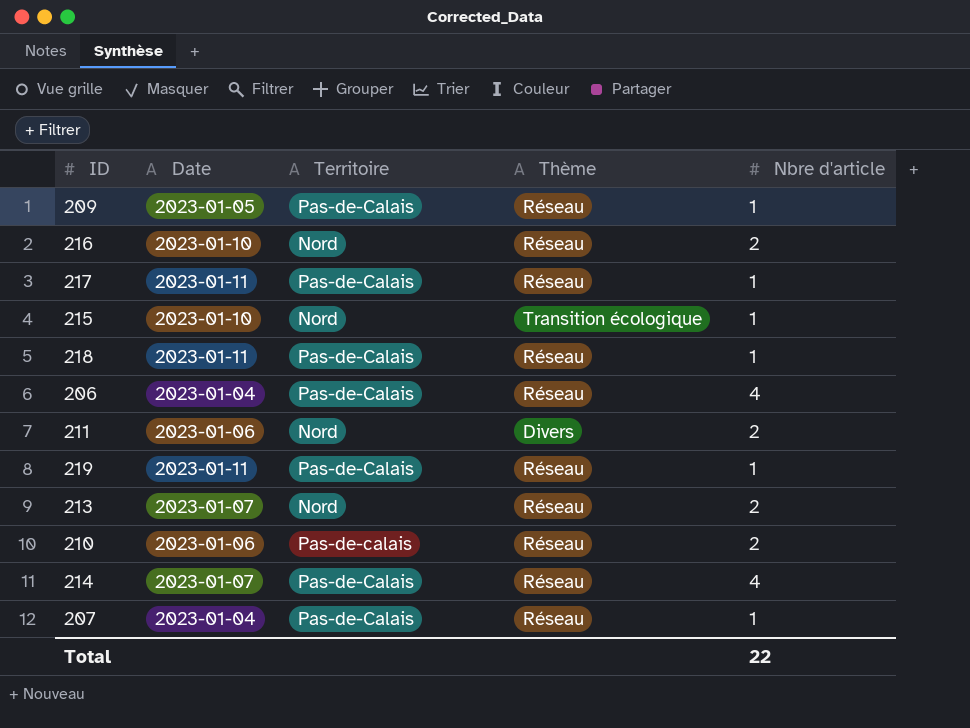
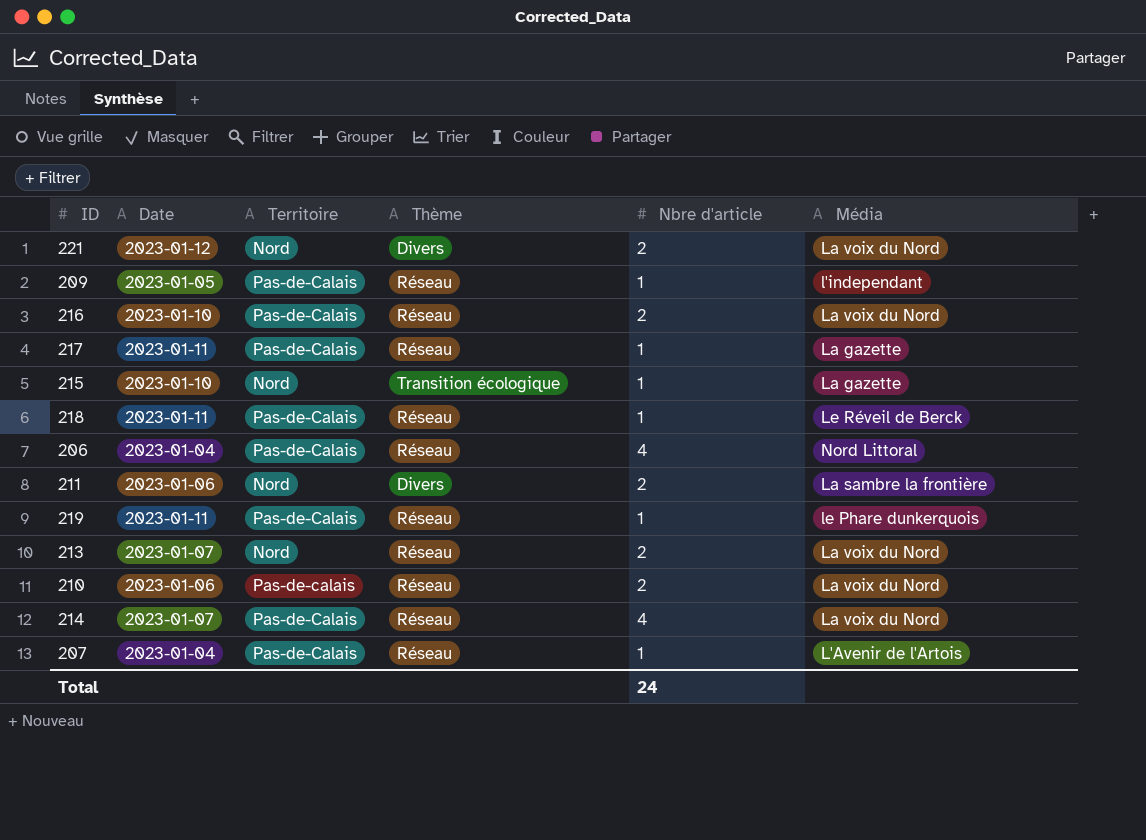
column Média | position: none -> 6
row 221: none -> 2023-01-12 | Nord | Divers | 2 | La voix du Nord
216 | Territoire: Nord -> Pas-de-Calais
Total | Nbre d'article: 22 -> 24

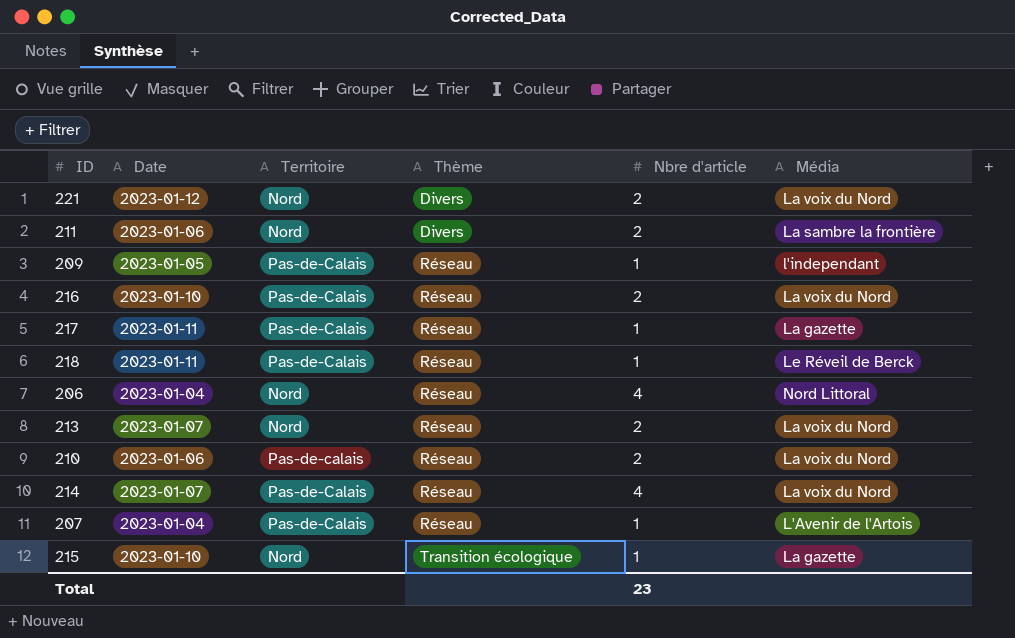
row order: none -> Thème ascending
row 219: 2023-01-11 | Pas-de-Calais | Réseau | 1 | le Phare dunkerquois -> none
206 | Territoire: Pas-de-Calais -> Nord
Total | Nbre d'article: 24 -> 23

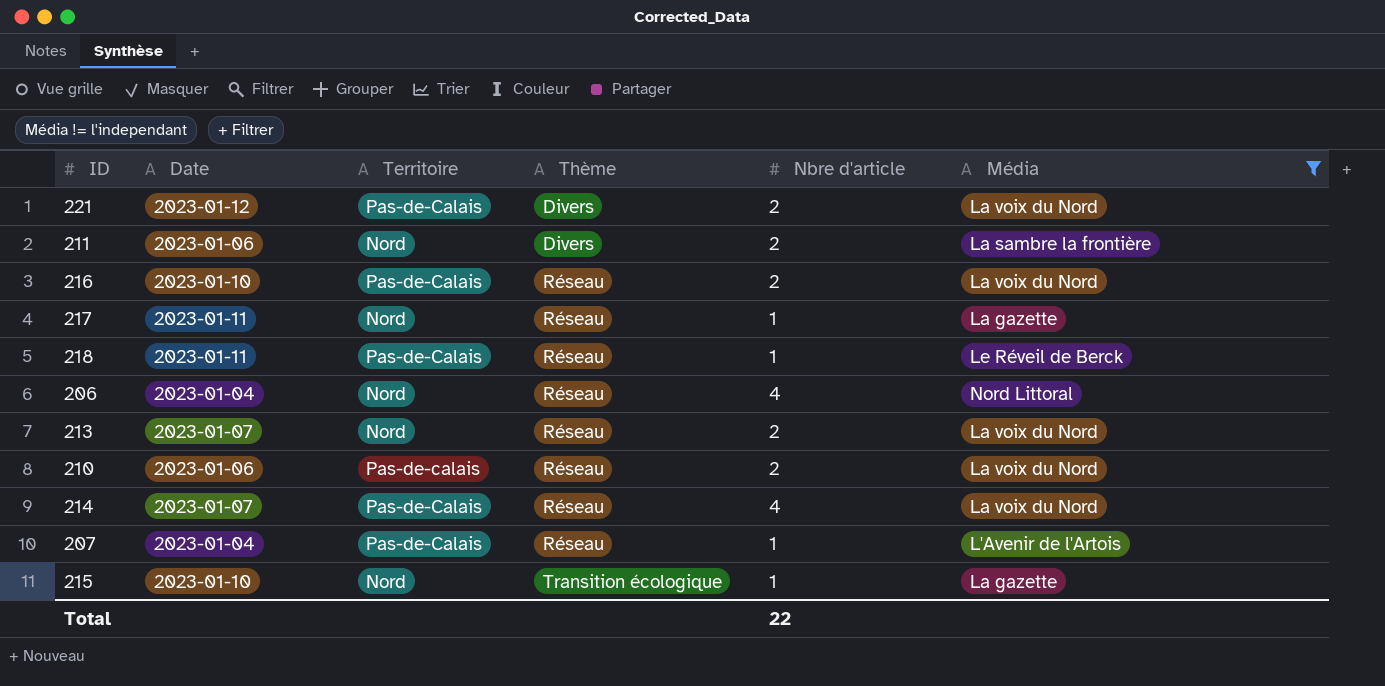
filter: none -> Média != l'independant
221 | Territoire: Nord -> Pas-de-Calais
217 | Territoire: Pas-de-Calais -> Nord
Total | Nbre d'article: 23 -> 22

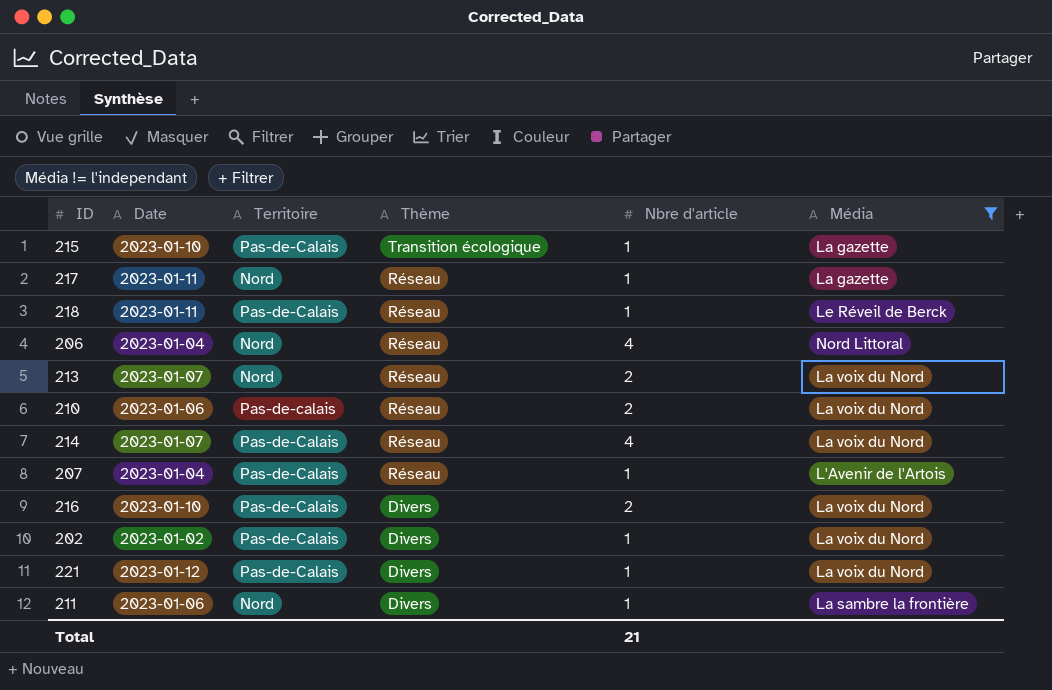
row order: Thème ascending -> Thème descending
215 | Territoire: Nord -> Pas-de-Calais
216 | Thème: Réseau -> Divers
row 202: none -> 2023-01-02 | Pas-de-Calais | Divers | 1 | La voix du Nord
221 | Nbre d'article: 2 -> 1
211 | Nbre d'article: 2 -> 1
Total | Nbre d'article: 22 -> 21

